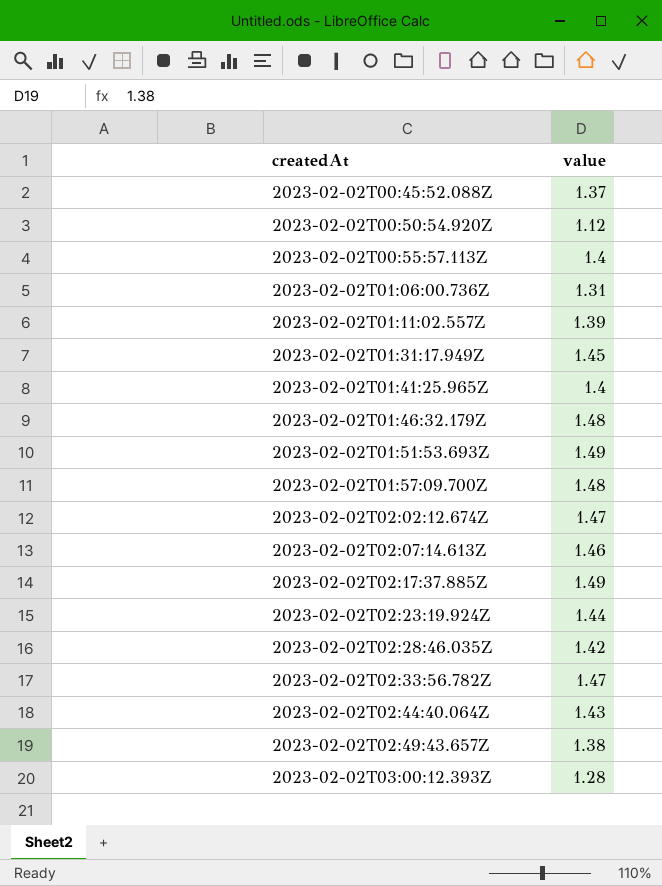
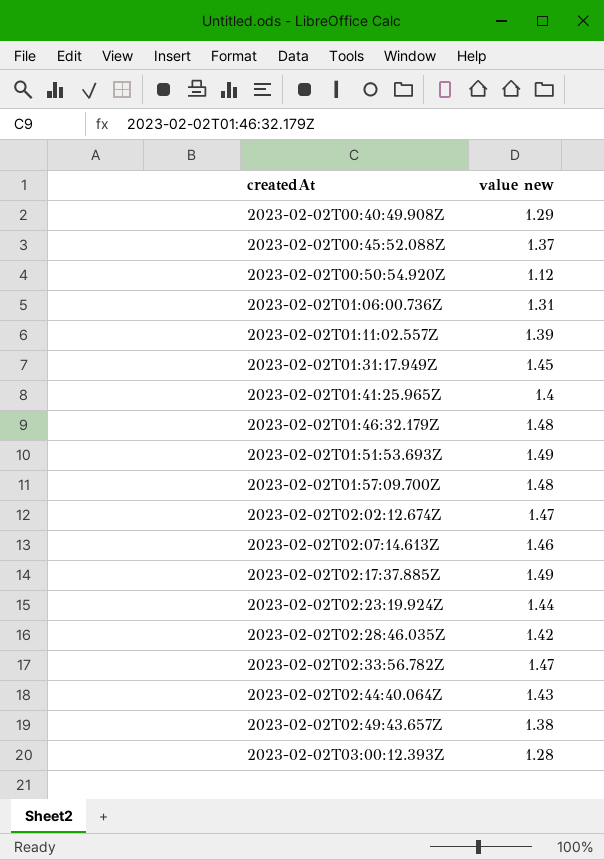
column name: value -> value new
row 2023-02-02T00:55:57.113Z: 1.4 -> none
row 2023-02-02T00:40:49.908Z: none -> 1.29

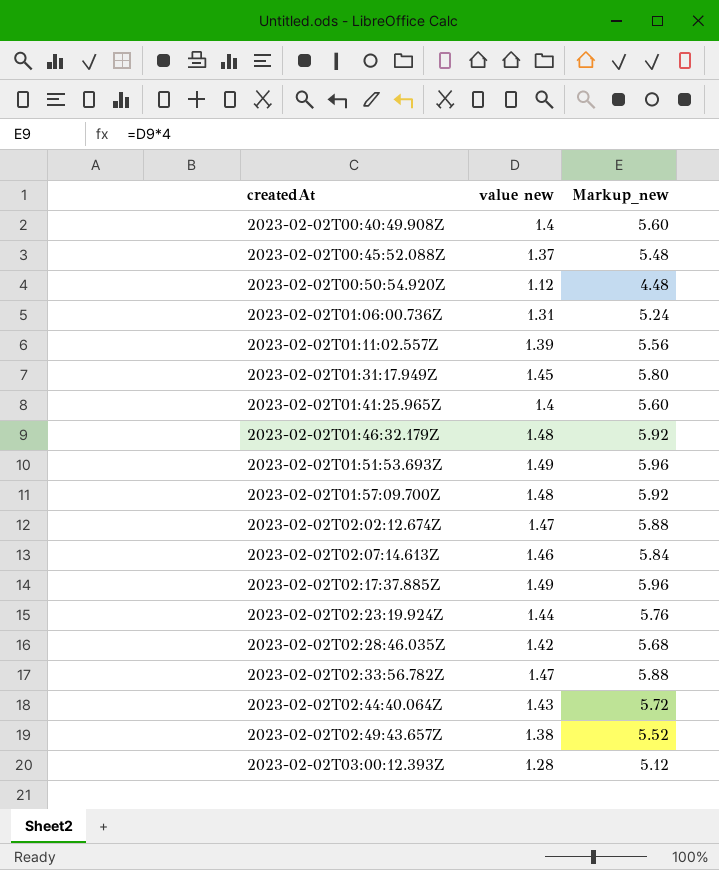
column Markup_new | formula: none -> [value new] * 4
2023-02-02T00:40:49.908Z | value new: 1.29 -> 1.4

